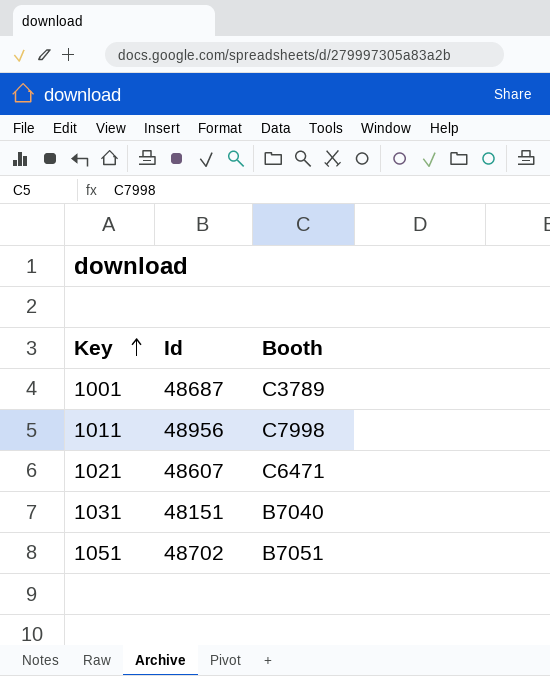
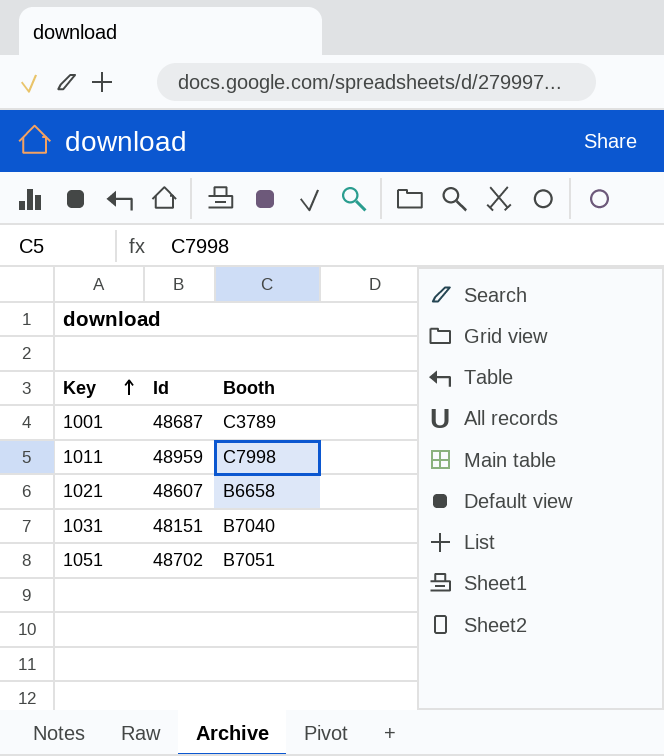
1011 | Id: 48956 -> 48959
1021 | Booth: C6471 -> B6658

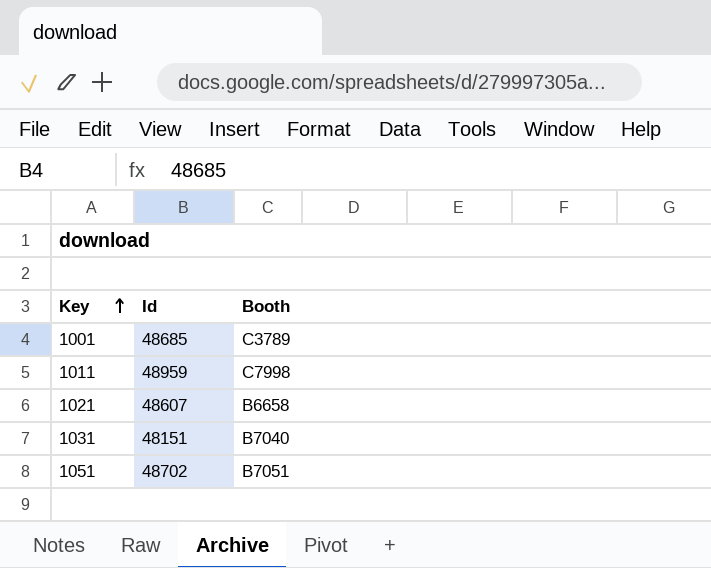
1001 | Id: 48687 -> 48685

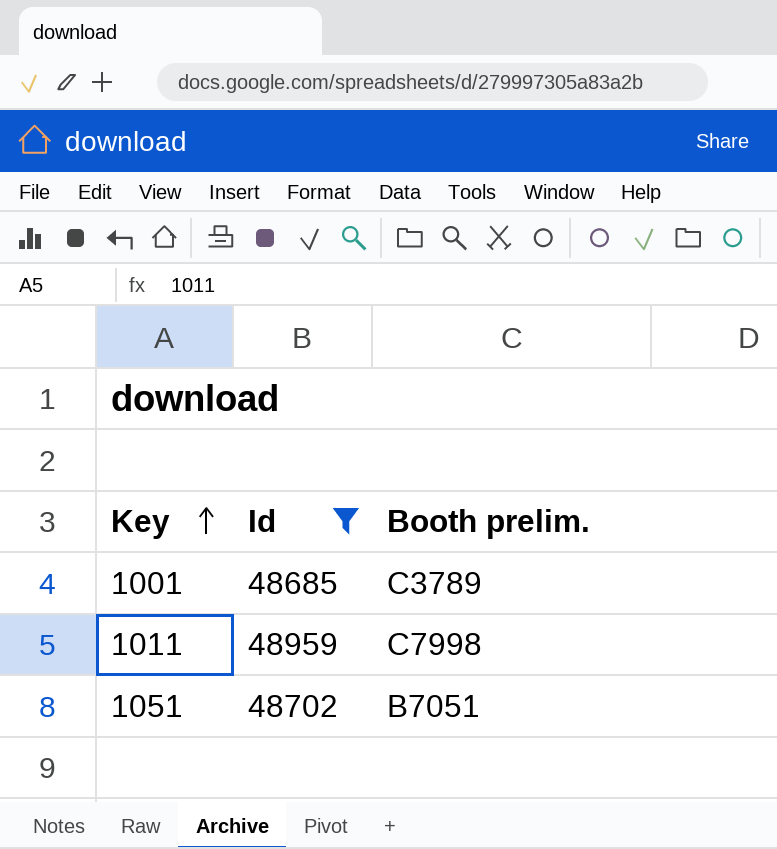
filter: none -> Id >= 48685
column name: Booth -> Booth prelim.

